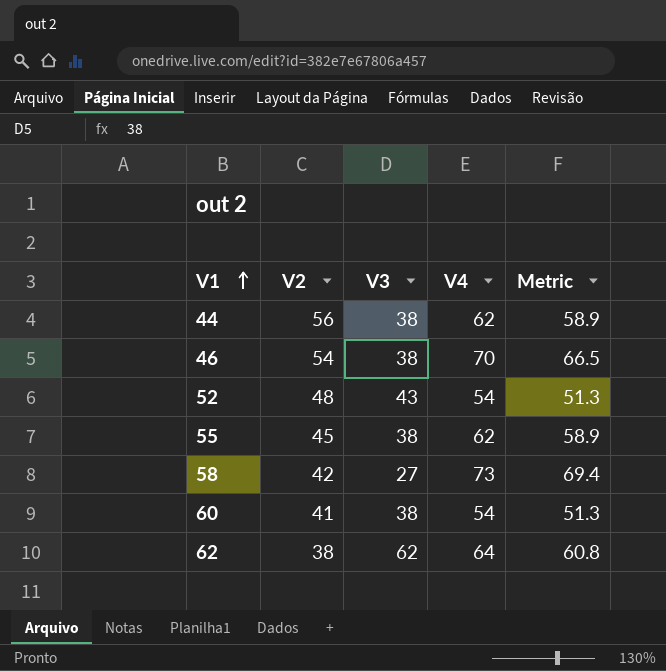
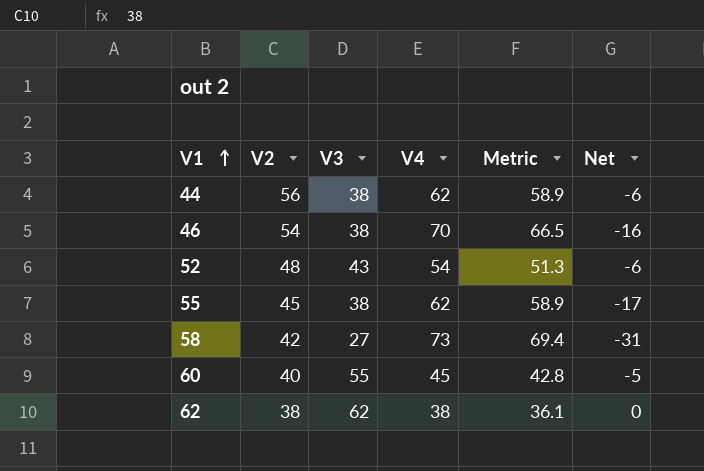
column Net | formula: none -> [V2] - [V4]
60 | V2: 41 -> 40
60 | V3: 38 -> 55
60 | V4: 54 -> 45
60 | Metric: 51.3 -> 42.8
62 | V4: 64 -> 38
62 | Metric: 60.8 -> 36.1

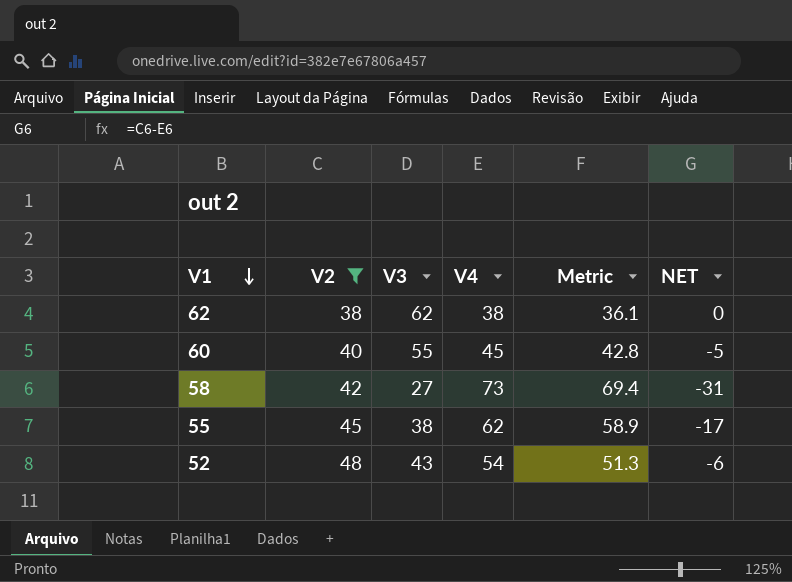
filter: none -> V2 <= 48
row order: V1 ascending -> V1 descending
column name: Net -> NET

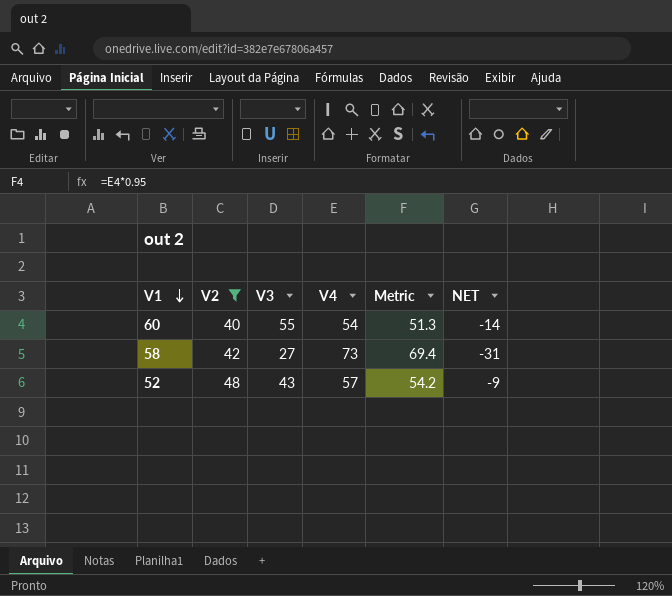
row 62: 38 | 62 | 38 | 36.1 | 0 -> none
row 55: 45 | 38 | 62 | 58.9 | -17 -> none
60 | V4: 45 -> 54
60 | Metric: 42.8 -> 51.3
60 | NET: -5 -> -14
52 | V4: 54 -> 57
52 | Metric: 51.3 -> 54.2
52 | NET: -6 -> -9

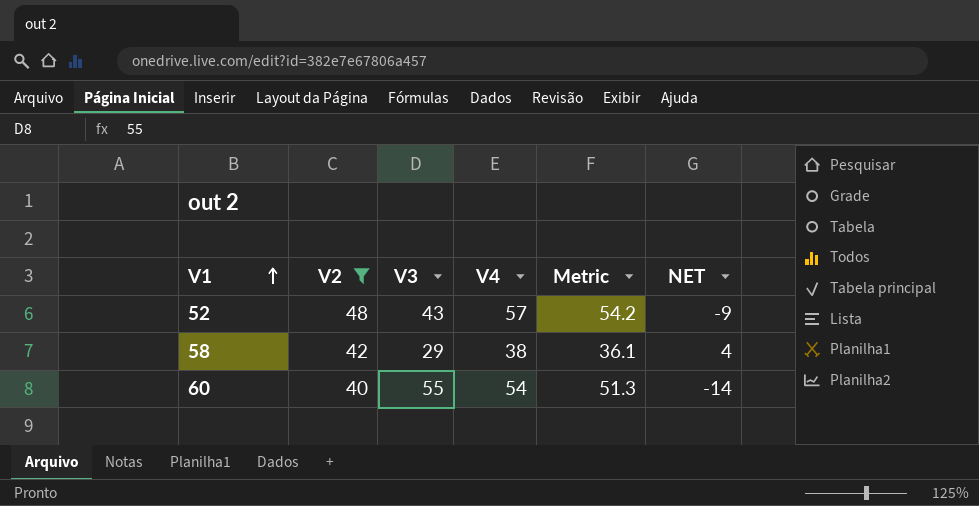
row order: V1 descending -> V1 ascending
58 | V3: 27 -> 29
58 | V4: 73 -> 38
58 | Metric: 69.4 -> 36.1
58 | NET: -31 -> 4

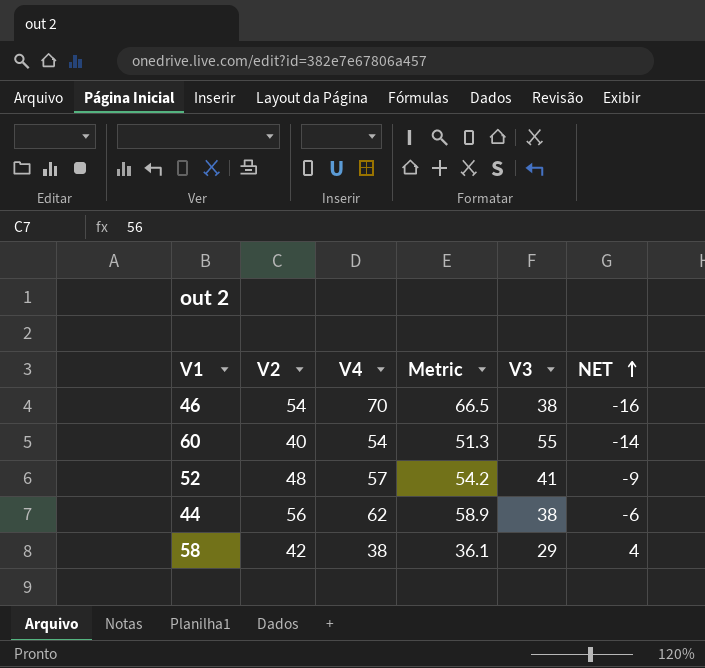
filter: V2 <= 48 -> none
row order: V1 ascending -> NET ascending
column V3 | position: 3 -> 5
52 | V3: 43 -> 41

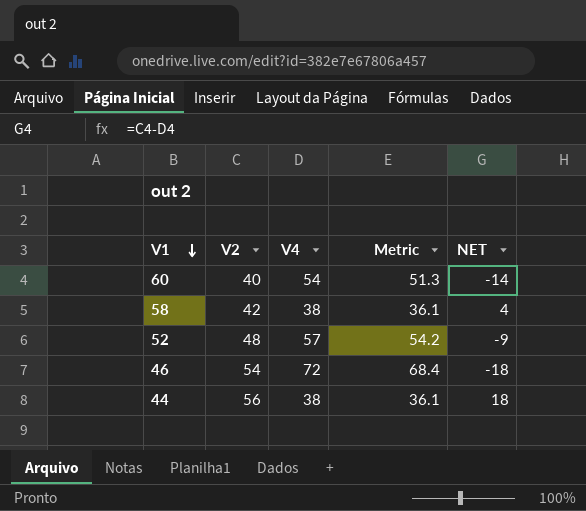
row order: NET ascending -> V1 descending
column V3 | position: 5 -> none
46 | V4: 70 -> 72
46 | Metric: 66.5 -> 68.4
46 | NET: -16 -> -18
44 | V4: 62 -> 38
44 | Metric: 58.9 -> 36.1
44 | NET: -6 -> 18

